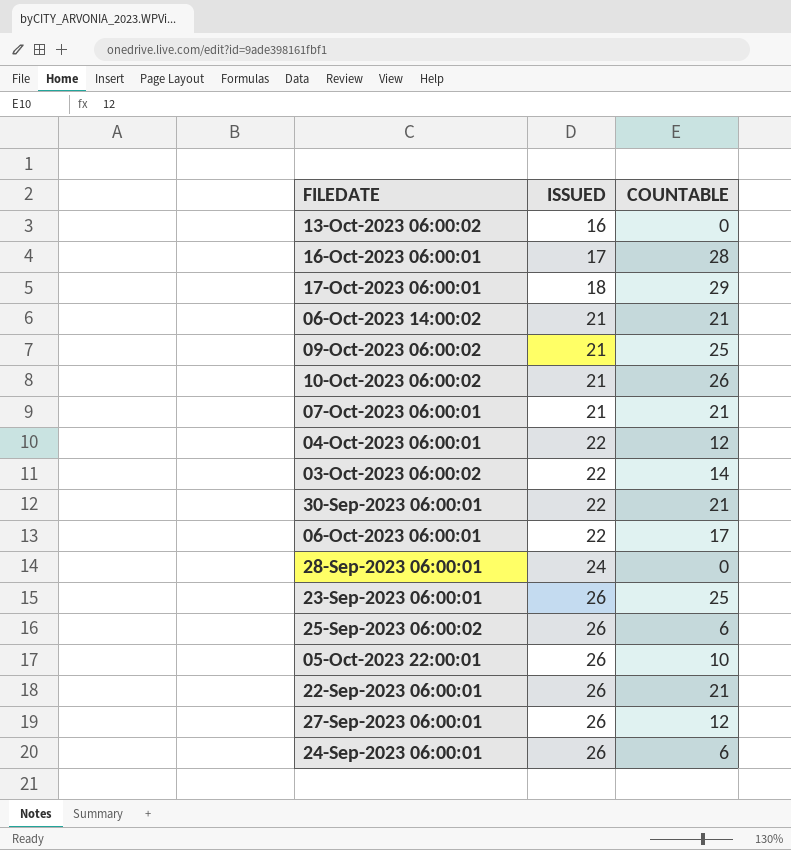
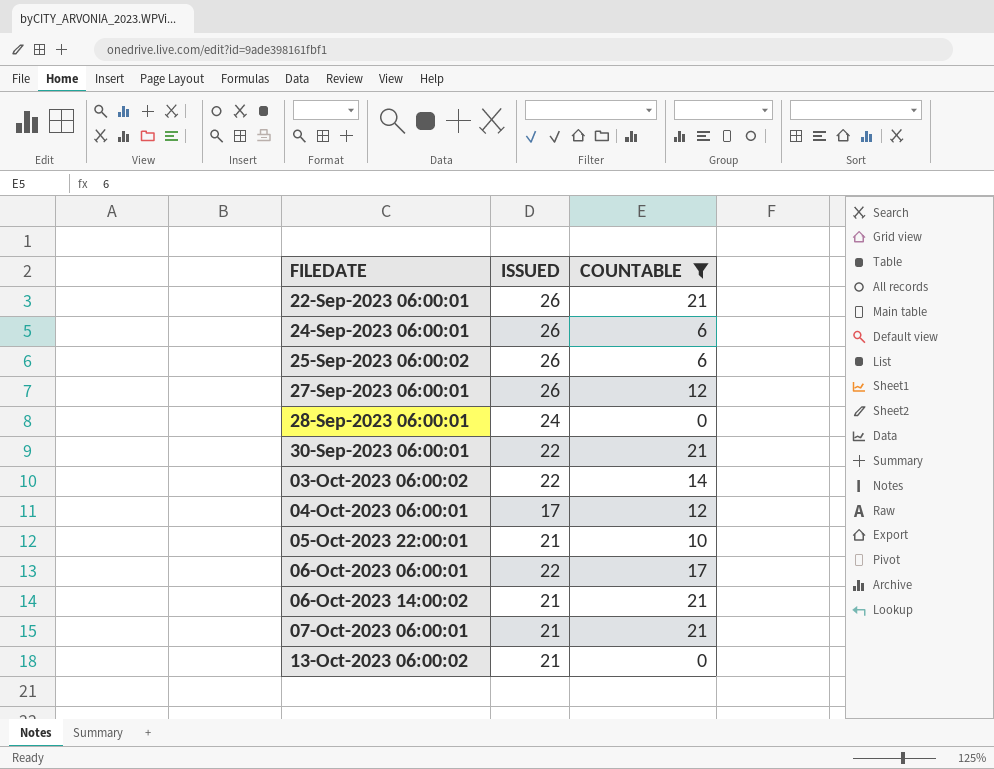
filter: none -> COUNTABLE <= 21
row order: ISSUED ascending -> FILEDATE ascending
04-Oct-2023 06:00:01 | ISSUED: 22 -> 17
05-Oct-2023 22:00:01 | ISSUED: 26 -> 21
13-Oct-2023 06:00:02 | ISSUED: 16 -> 21

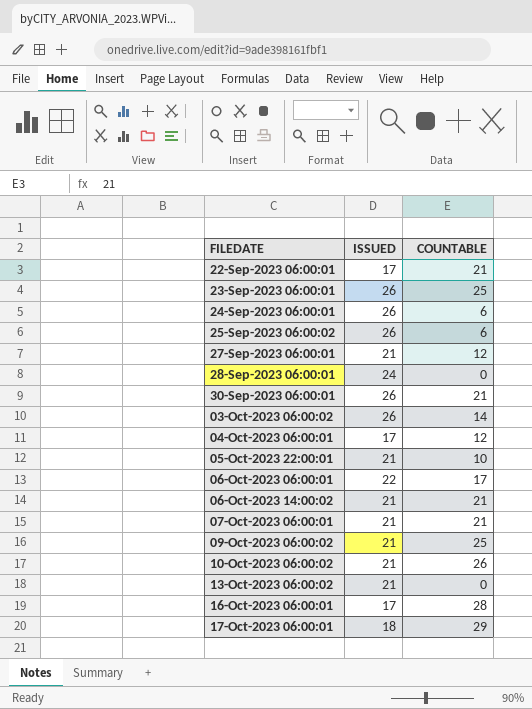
filter: COUNTABLE <= 21 -> none
22-Sep-2023 06:00:01 | ISSUED: 26 -> 17
27-Sep-2023 06:00:01 | ISSUED: 26 -> 21
30-Sep-2023 06:00:01 | ISSUED: 22 -> 26
03-Oct-2023 06:00:02 | ISSUED: 22 -> 26

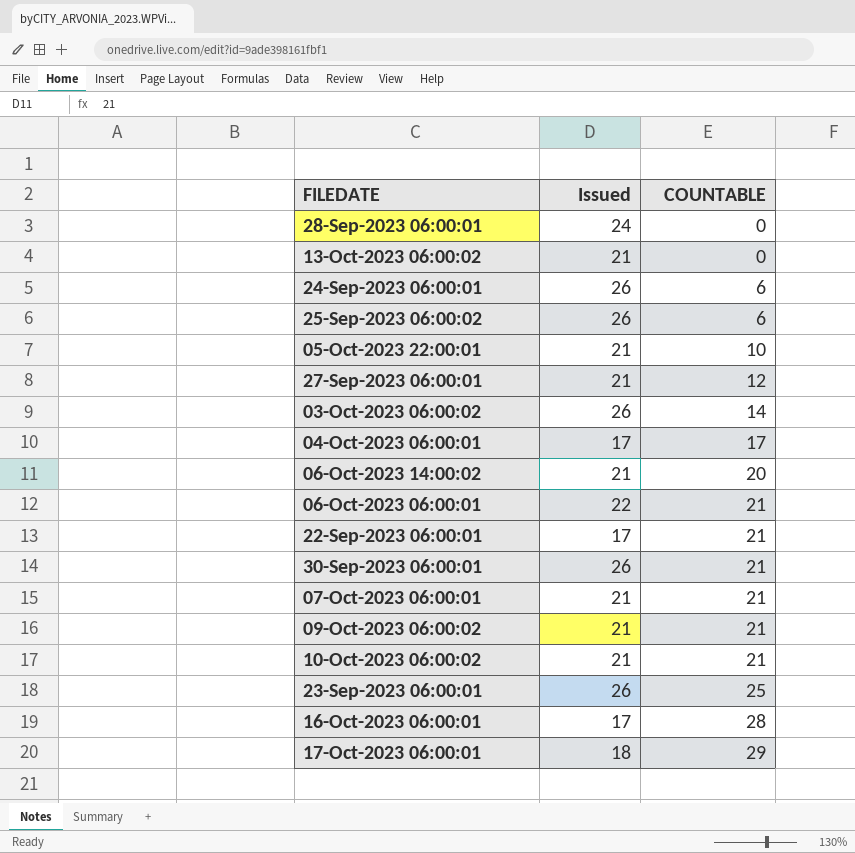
row order: FILEDATE ascending -> COUNTABLE ascending
column name: ISSUED -> Issued
04-Oct-2023 06:00:01 | COUNTABLE: 12 -> 17
06-Oct-2023 14:00:02 | COUNTABLE: 21 -> 20
06-Oct-2023 06:00:01 | COUNTABLE: 17 -> 21
09-Oct-2023 06:00:02 | COUNTABLE: 25 -> 21
10-Oct-2023 06:00:02 | COUNTABLE: 26 -> 21

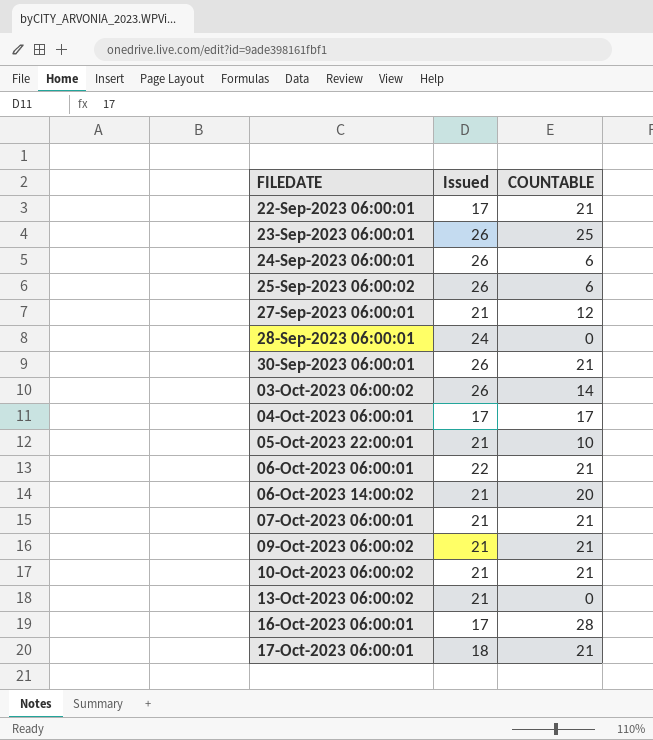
row order: COUNTABLE ascending -> FILEDATE ascending
17-Oct-2023 06:00:01 | COUNTABLE: 29 -> 21

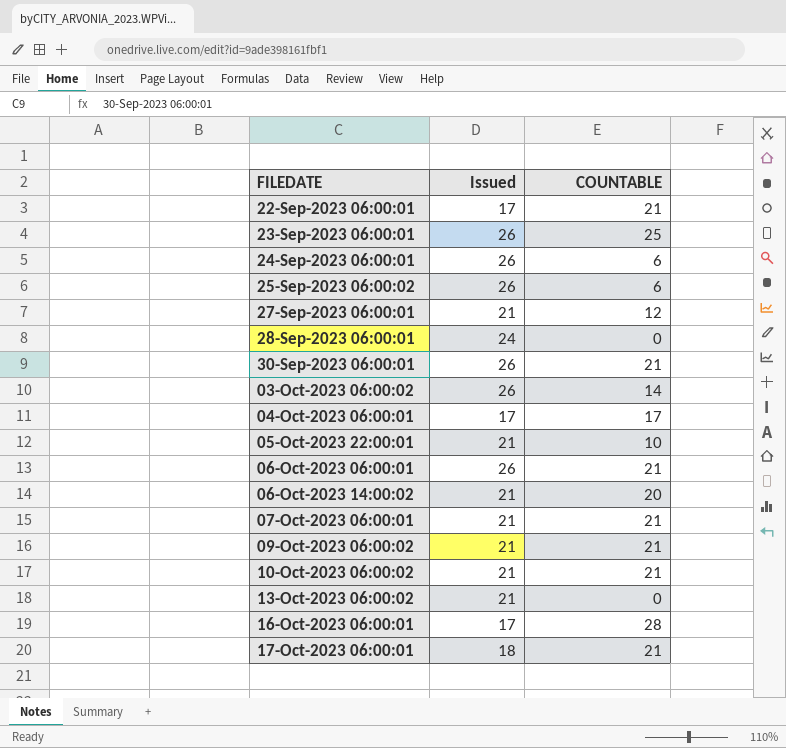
06-Oct-2023 06:00:01 | Issued: 22 -> 26

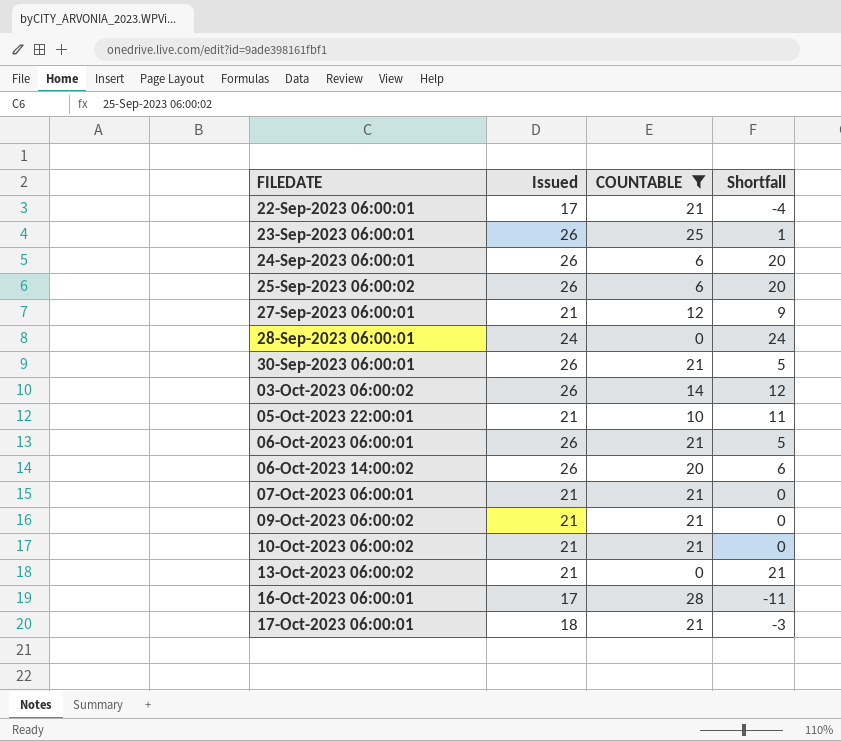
filter: none -> COUNTABLE != 17
column Shortfall | formula: none -> [Issued] - [COUNTABLE]
06-Oct-2023 14:00:02 | Issued: 21 -> 26

